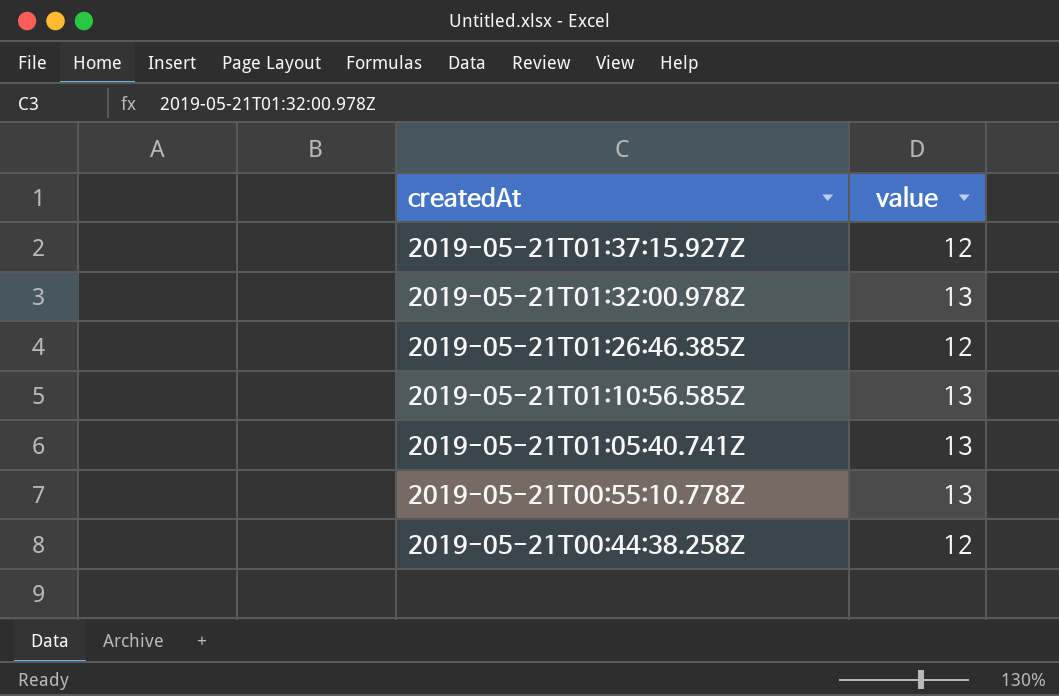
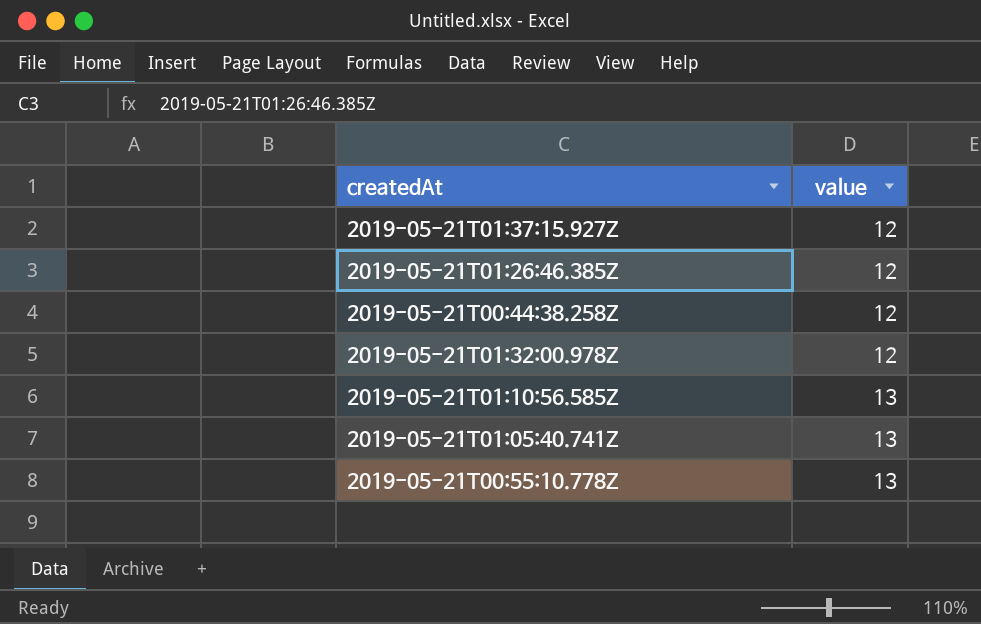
row order: createdAt descending -> value ascending
2019-05-21T01:32:00.978Z | value: 13 -> 12

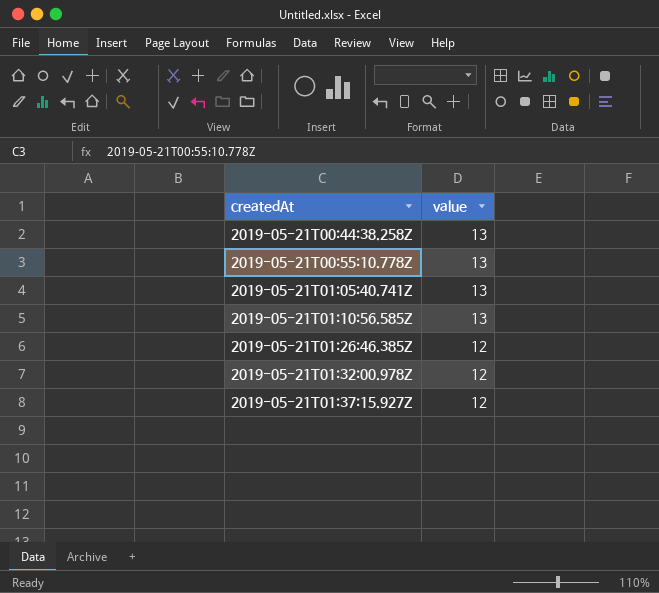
row order: value ascending -> createdAt ascending
2019-05-21T00:44:38.258Z | value: 12 -> 13

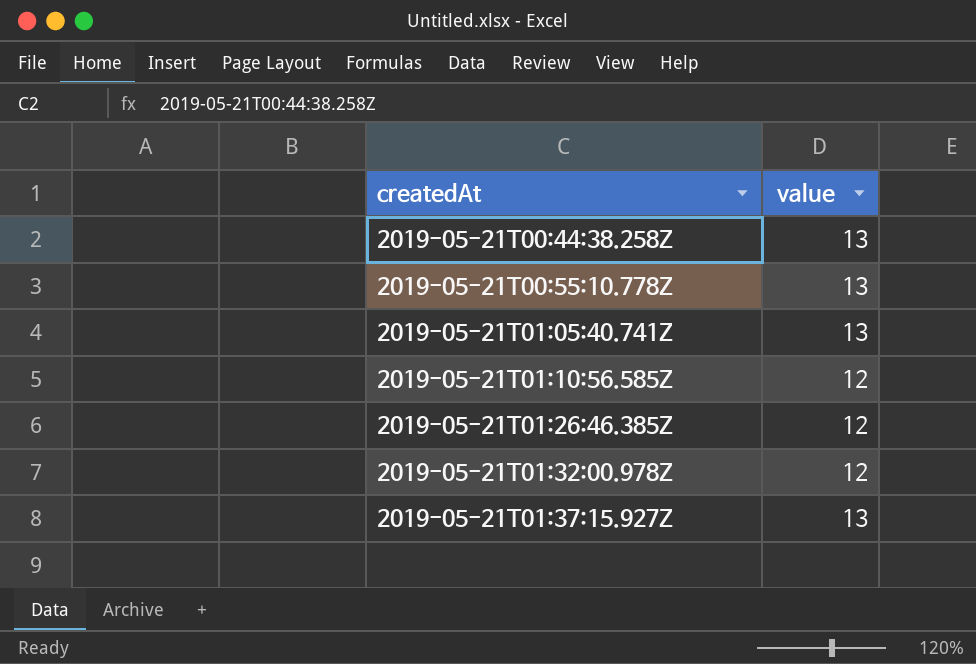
2019-05-21T01:10:56.585Z | value: 13 -> 12
2019-05-21T01:37:15.927Z | value: 12 -> 13

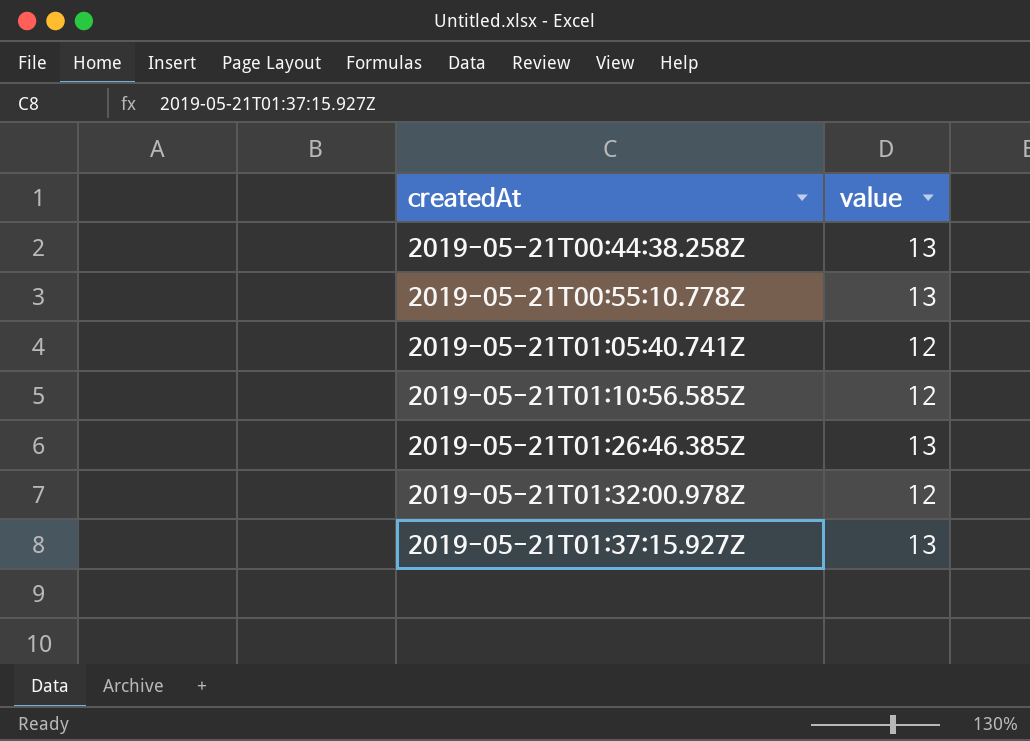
2019-05-21T01:05:40.741Z | value: 13 -> 12
2019-05-21T01:26:46.385Z | value: 12 -> 13

